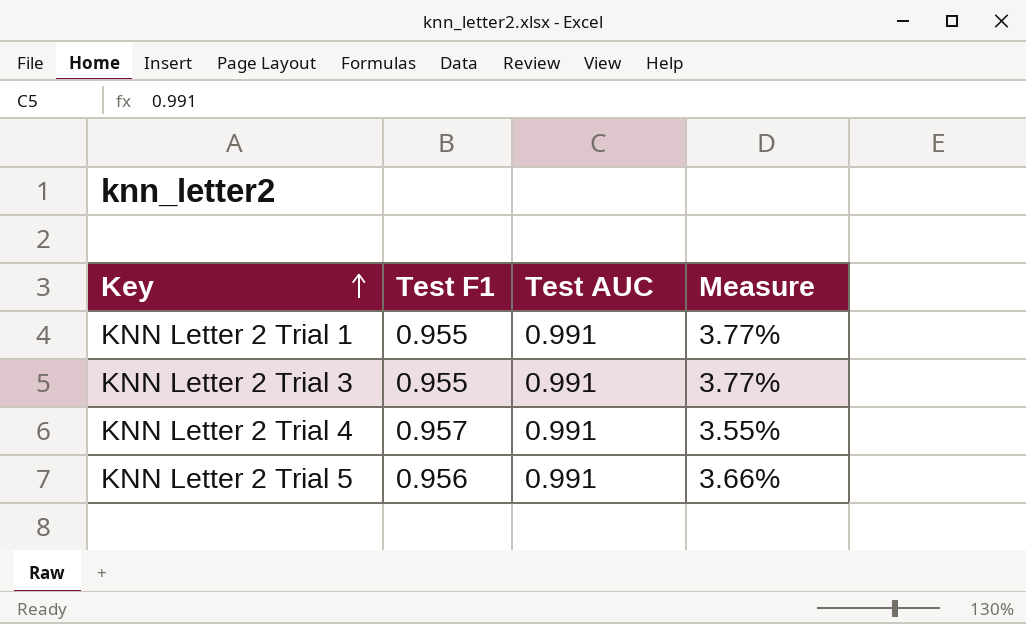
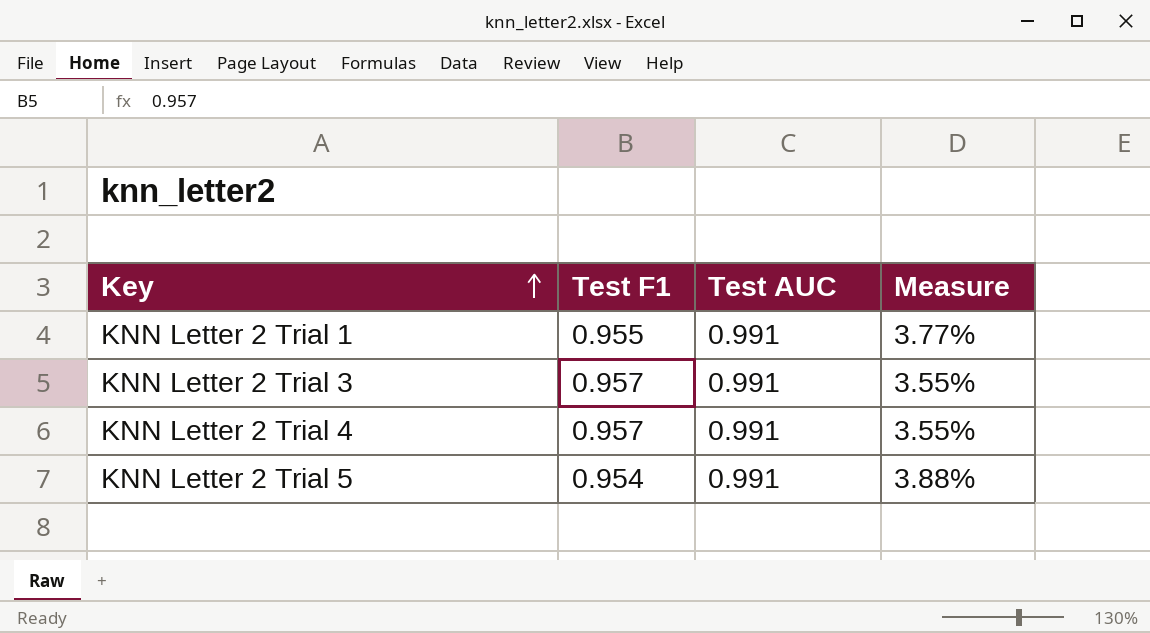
KNN Letter 2 Trial 3 | Test F1: 0.955 -> 0.957
KNN Letter 2 Trial 3 | Measure: 3.77% -> 3.55%
KNN Letter 2 Trial 5 | Test F1: 0.956 -> 0.954
KNN Letter 2 Trial 5 | Measure: 3.66% -> 3.88%

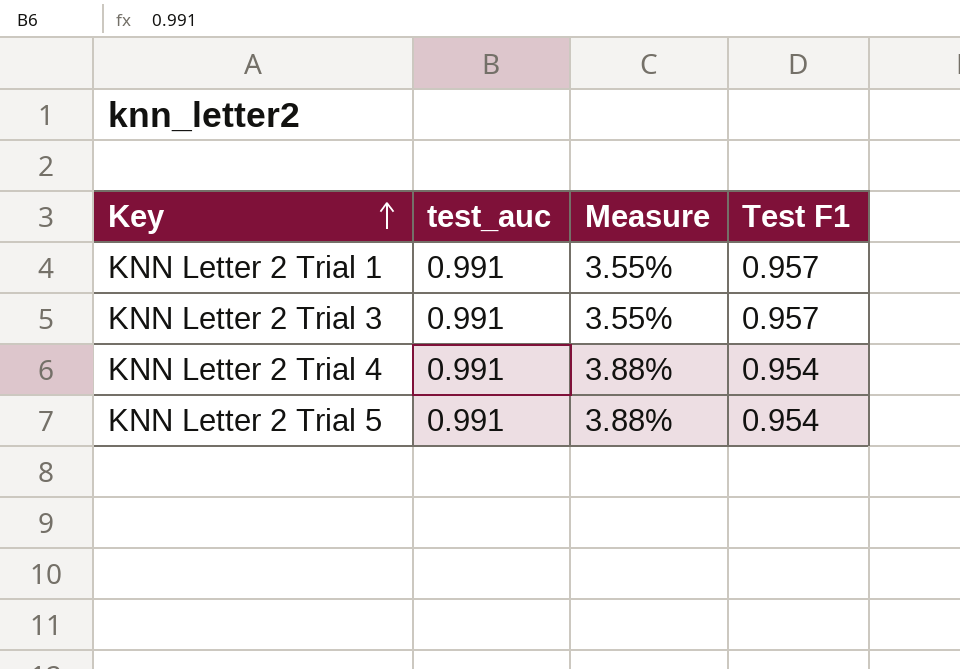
column name: Test AUC -> test_auc
column Test F1 | position: 2 -> 4
KNN Letter 2 Trial 1 | Measure: 3.77% -> 3.55%
KNN Letter 2 Trial 1 | Test F1: 0.955 -> 0.957
KNN Letter 2 Trial 4 | Measure: 3.55% -> 3.88%
KNN Letter 2 Trial 4 | Test F1: 0.957 -> 0.954

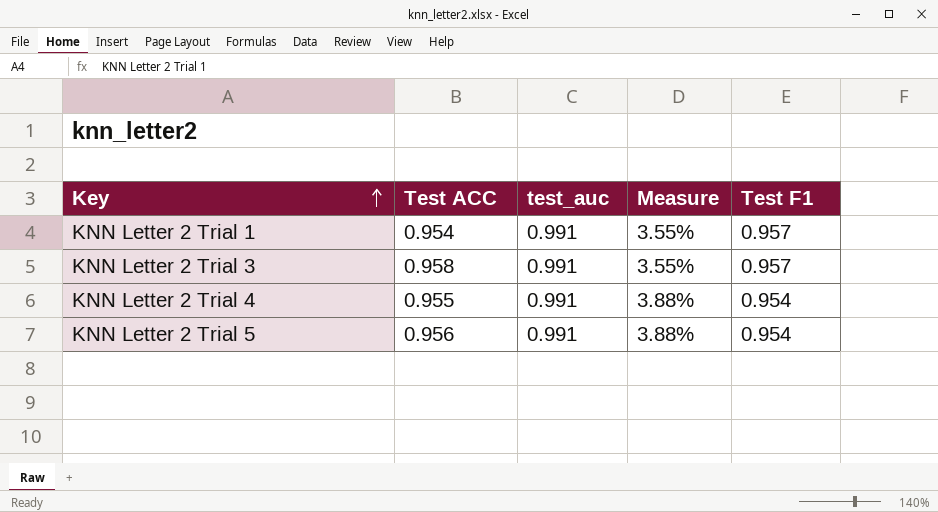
column Test ACC | position: none -> 2

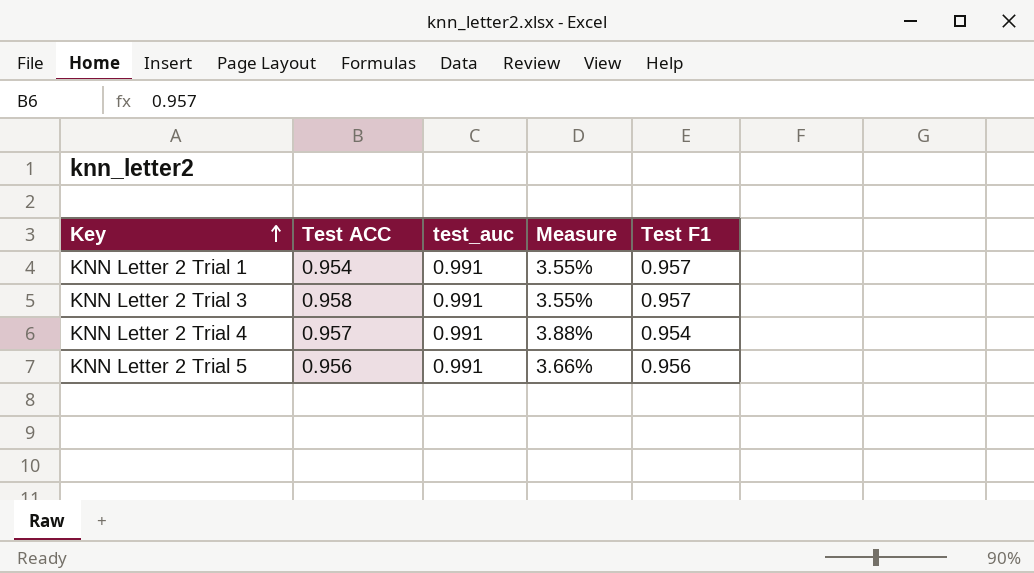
KNN Letter 2 Trial 4 | Test ACC: 0.955 -> 0.957
KNN Letter 2 Trial 5 | Measure: 3.88% -> 3.66%
KNN Letter 2 Trial 5 | Test F1: 0.954 -> 0.956

